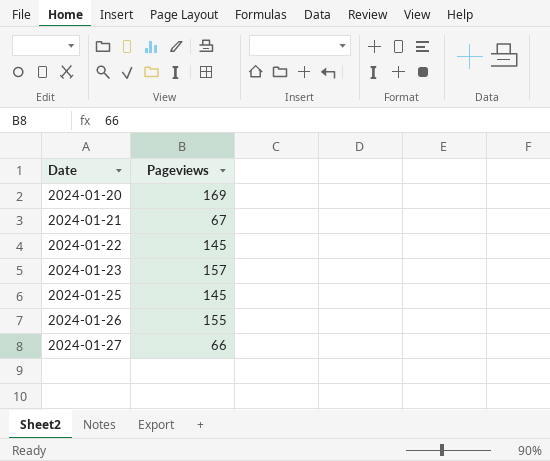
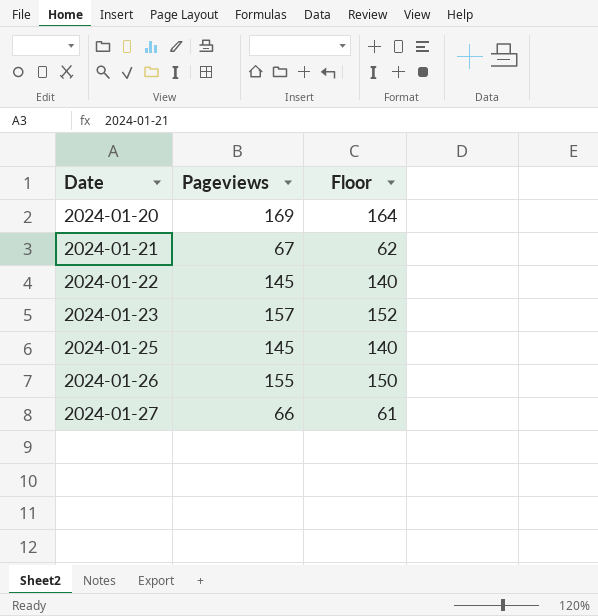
column Floor | formula: none -> [Pageviews] - 5

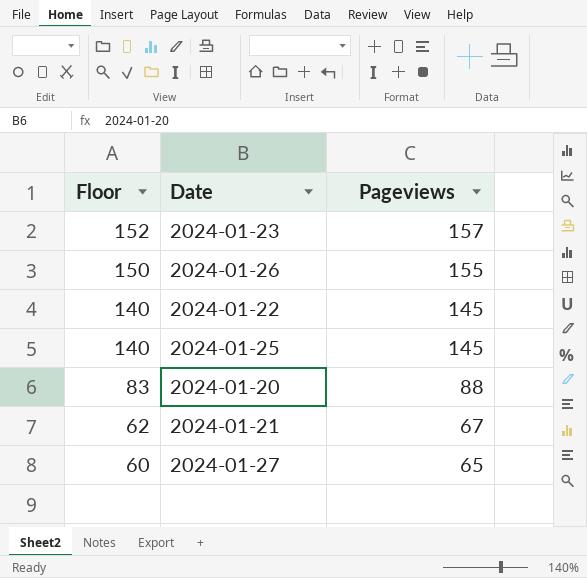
row order: Date ascending -> Floor descending
column Floor | position: 3 -> 1
2024-01-20 | Floor: 164 -> 83
2024-01-20 | Pageviews: 169 -> 88
2024-01-27 | Floor: 61 -> 60
2024-01-27 | Pageviews: 66 -> 65

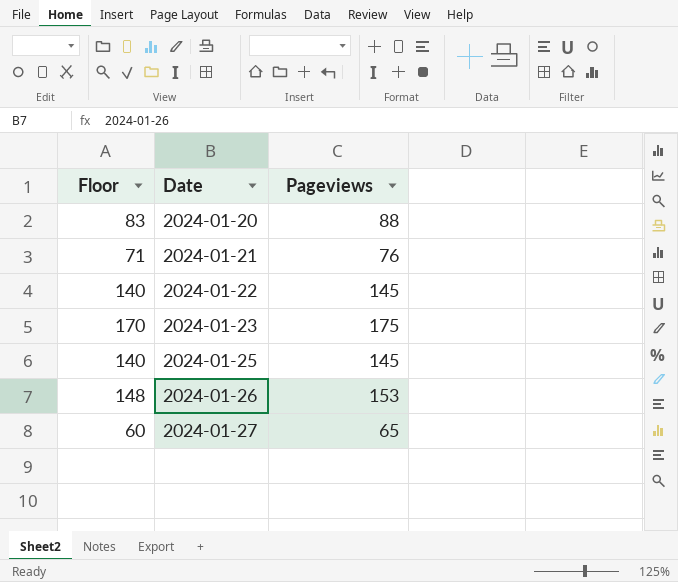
row order: Floor descending -> Date ascending
2024-01-21 | Floor: 62 -> 71
2024-01-21 | Pageviews: 67 -> 76
2024-01-23 | Floor: 152 -> 170
2024-01-23 | Pageviews: 157 -> 175
2024-01-26 | Floor: 150 -> 148
2024-01-26 | Pageviews: 155 -> 153

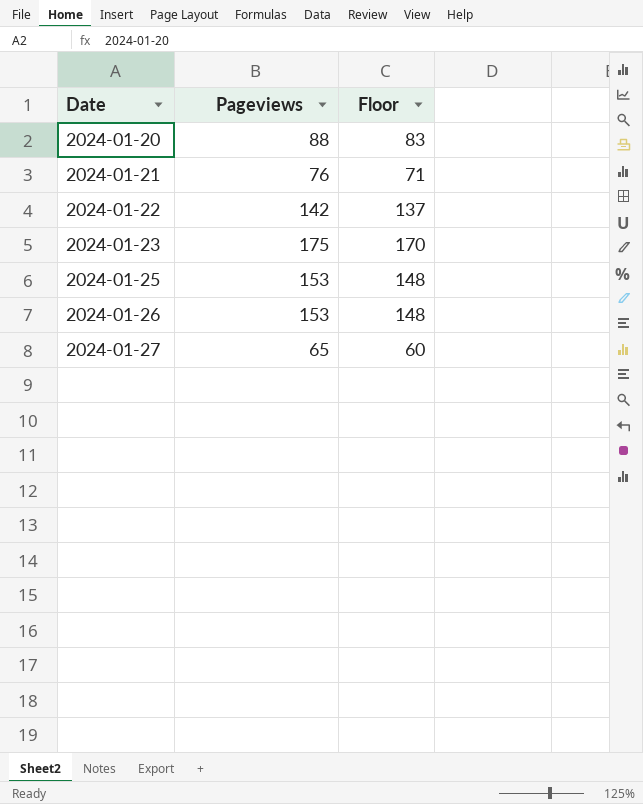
column Floor | position: 1 -> 3
2024-01-22 | Pageviews: 145 -> 142
2024-01-22 | Floor: 140 -> 137
2024-01-25 | Pageviews: 145 -> 153
2024-01-25 | Floor: 140 -> 148

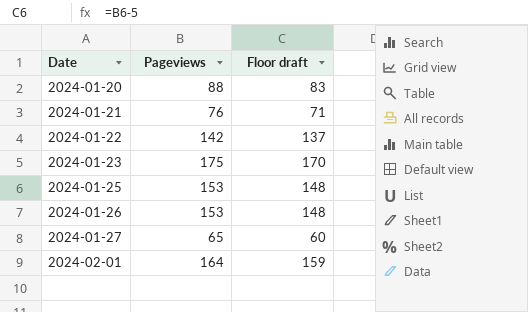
column name: Floor -> Floor draft
row 2024-02-01: none -> 164 | 159

